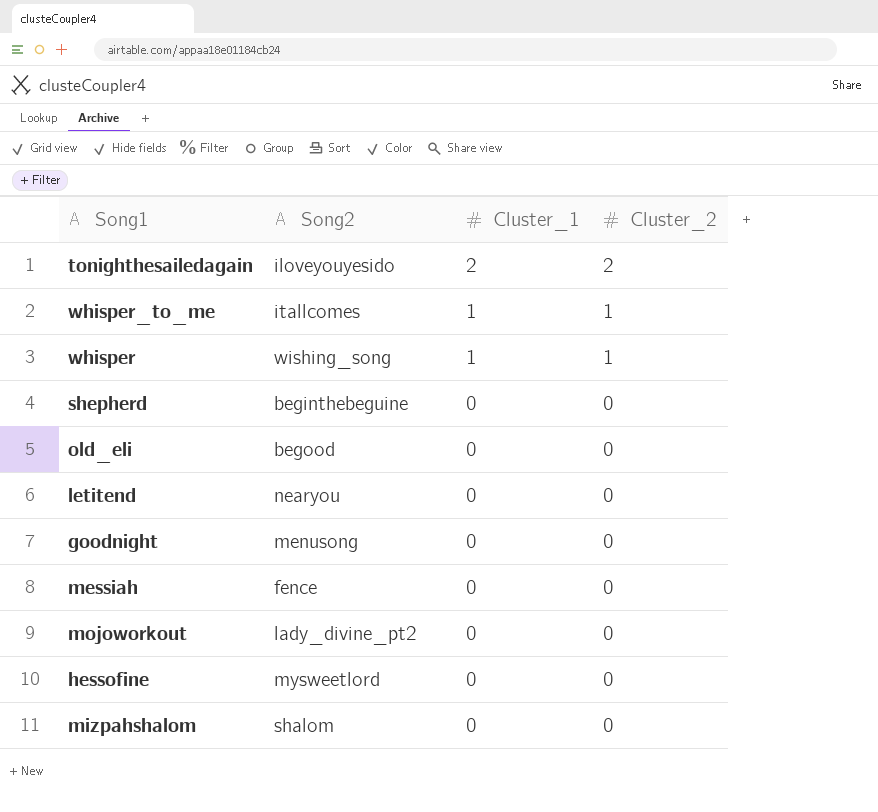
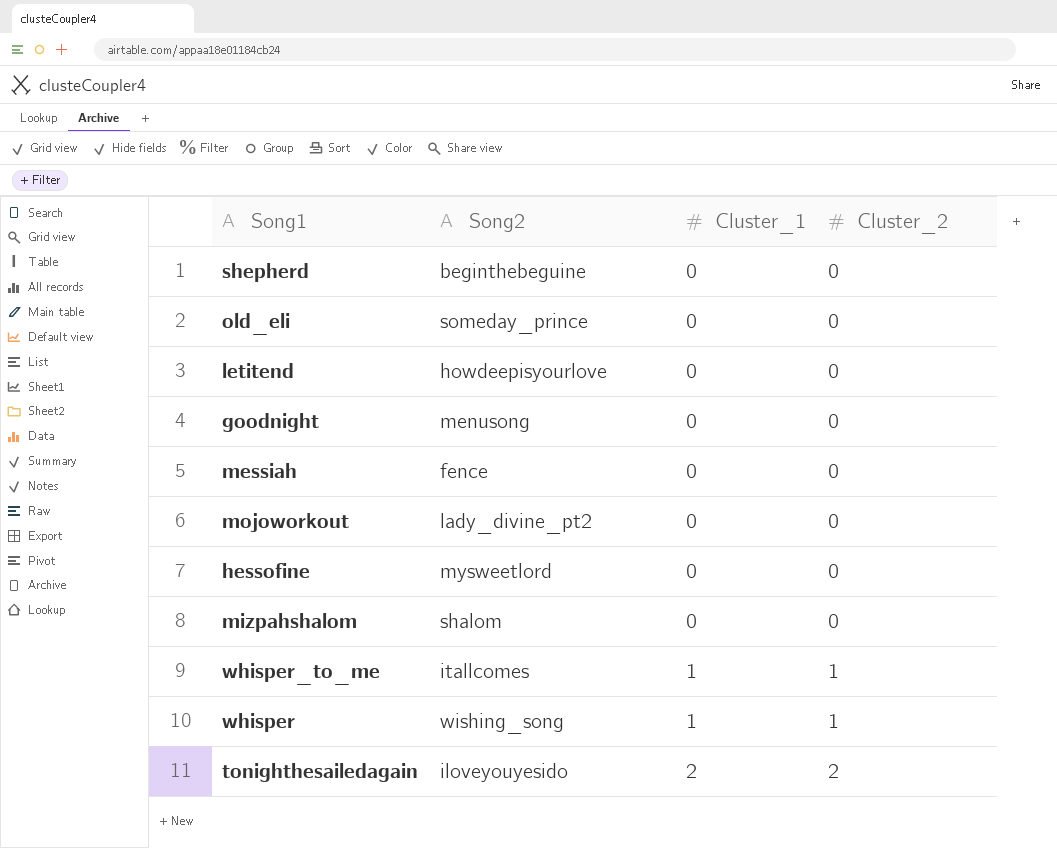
row order: Cluster_1 descending -> Cluster_1 ascending
old_eli | Song2: begood -> someday_prince
letitend | Song2: nearyou -> howdeepisyourlove

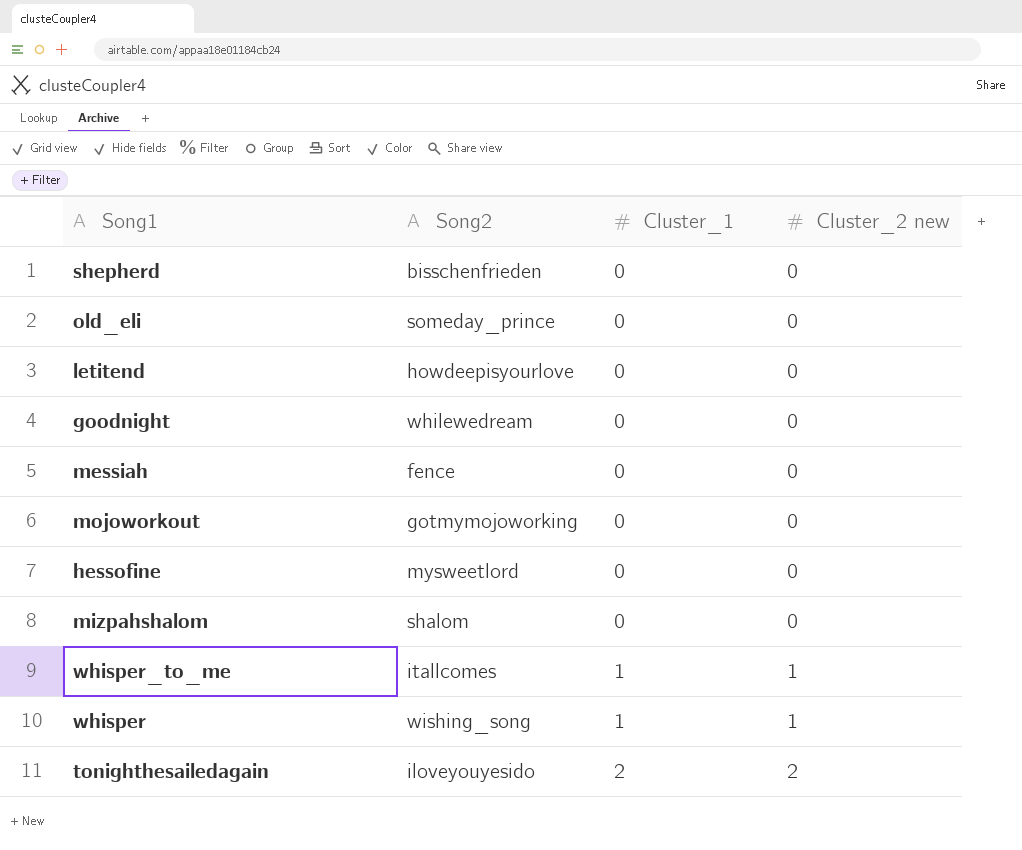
column name: Cluster_2 -> Cluster_2 new
shepherd | Song2: beginthebeguine -> bisschenfrieden
goodnight | Song2: menusong -> whilewedream
mojoworkout | Song2: lady_divine_pt2 -> gotmymojoworking

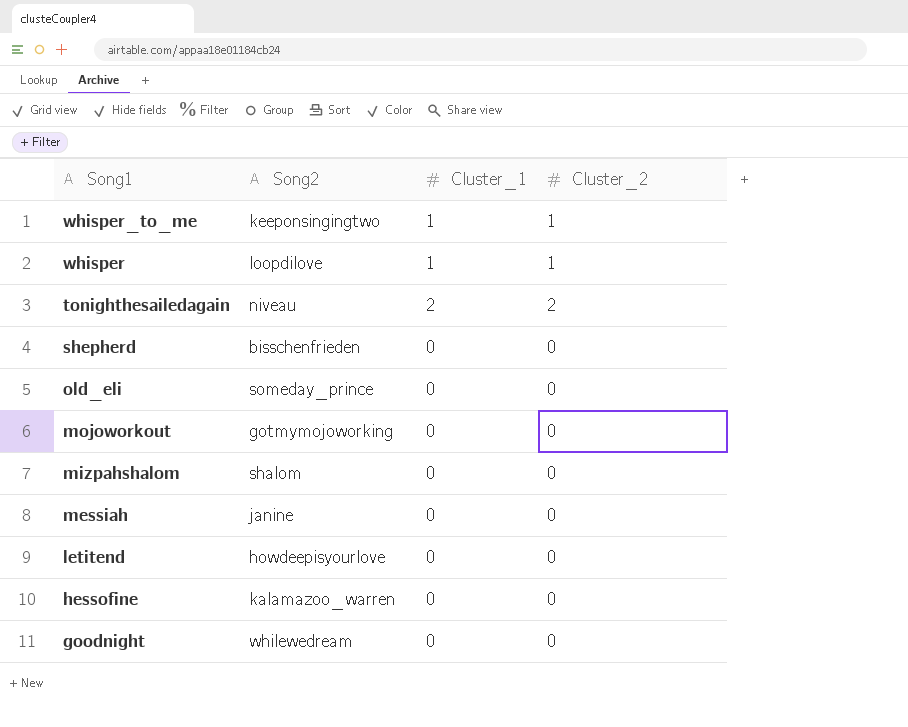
row order: Cluster_1 ascending -> Song1 descending
column name: Cluster_2 new -> Cluster_2
whisper_to_me | Song2: itallcomes -> keeponsingingtwo
whisper | Song2: wishing_song -> loopdilove
tonighthesailedagain | Song2: iloveyouyesido -> niveau
messiah | Song2: fence -> janine
hessofine | Song2: mysweetlord -> kalamazoo_warren

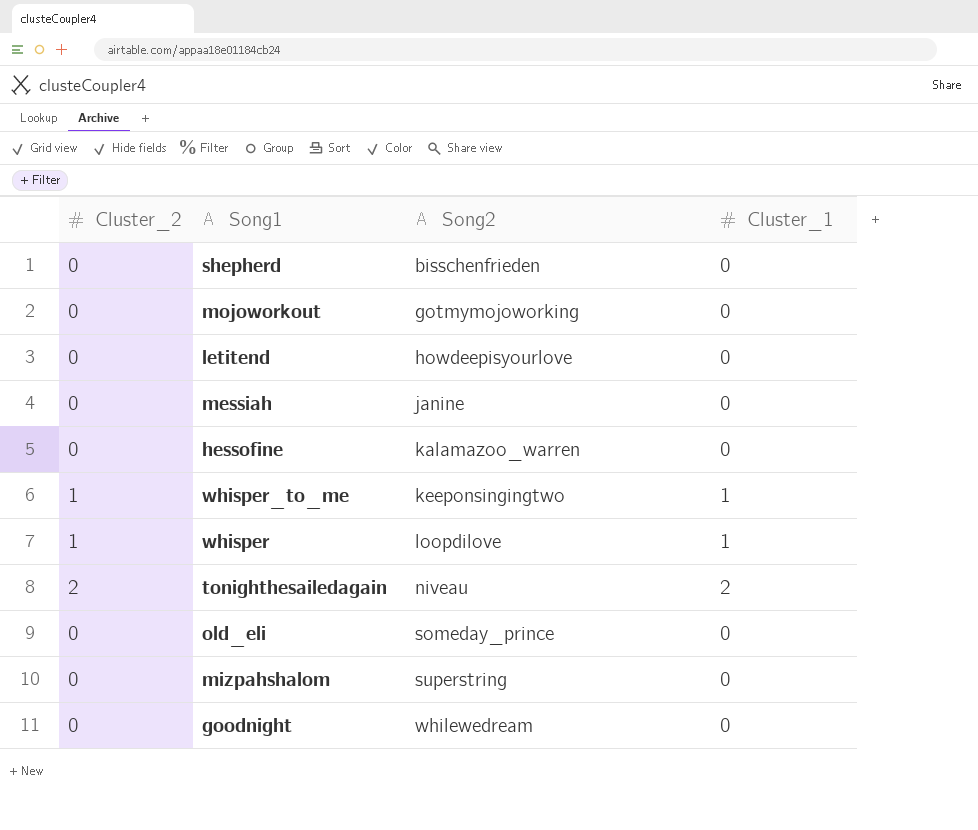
row order: Song1 descending -> Song2 ascending
column Cluster_2 | position: 4 -> 1
mizpahshalom | Song2: shalom -> superstring

